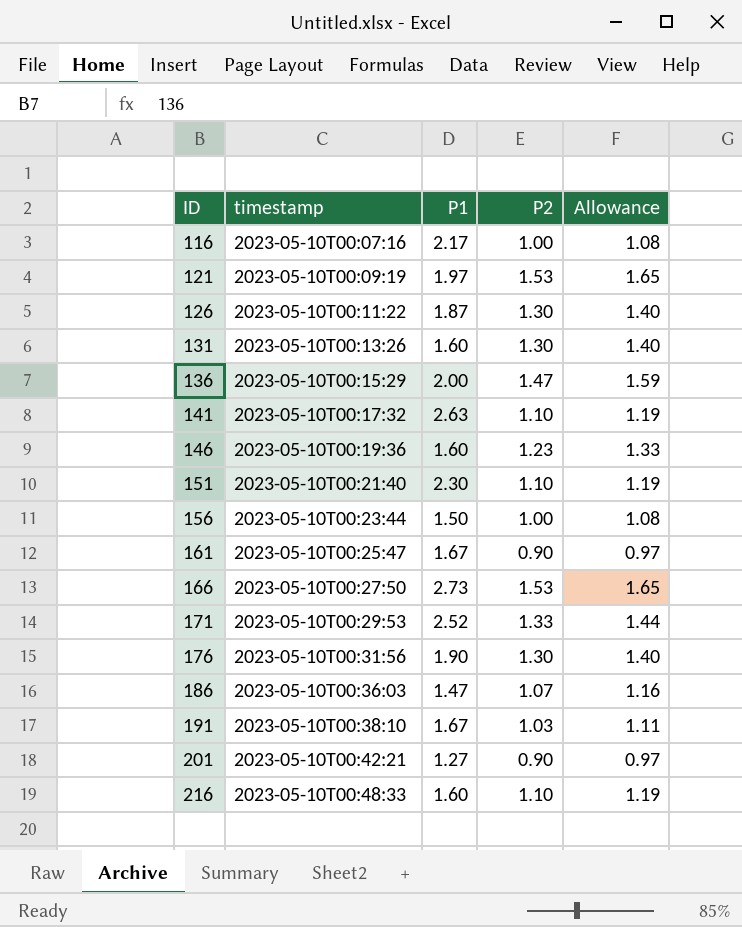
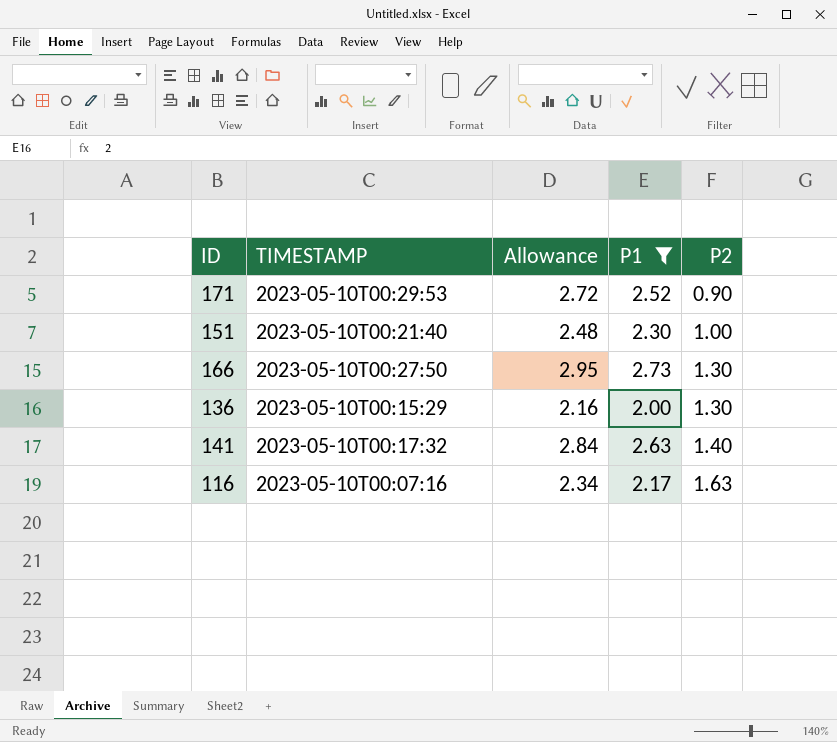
filter: none -> P1 >= 2.00
row order: ID ascending -> P2 ascending
column name: timestamp -> TIMESTAMP
column Allowance | formula: [P2] * 1.08 -> [P1] * 1.08
column Allowance | position: 5 -> 3
171 | P2: 1.33 -> 0.90
151 | P2: 1.10 -> 1.00
166 | P2: 1.53 -> 1.30
136 | P2: 1.47 -> 1.30
141 | P2: 1.10 -> 1.40
116 | P2: 1.00 -> 1.63

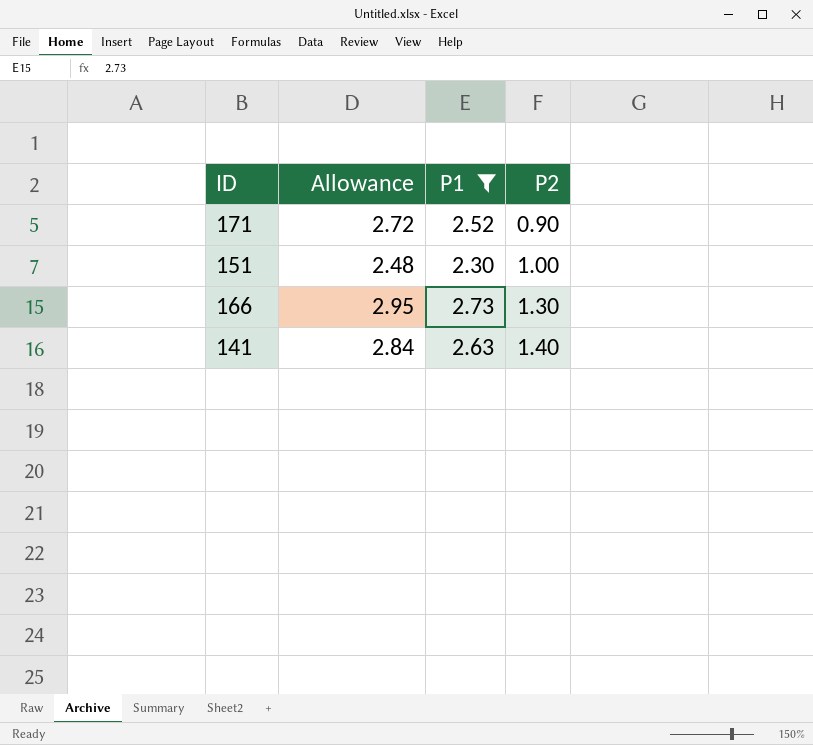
column TIMESTAMP | position: 2 -> none
row 136: 2023-05-10T00:15:29 | 2.16 | 2.00 | 1.30 -> none
row 116: 2023-05-10T00:07:16 | 2.34 | 2.17 | 1.63 -> none

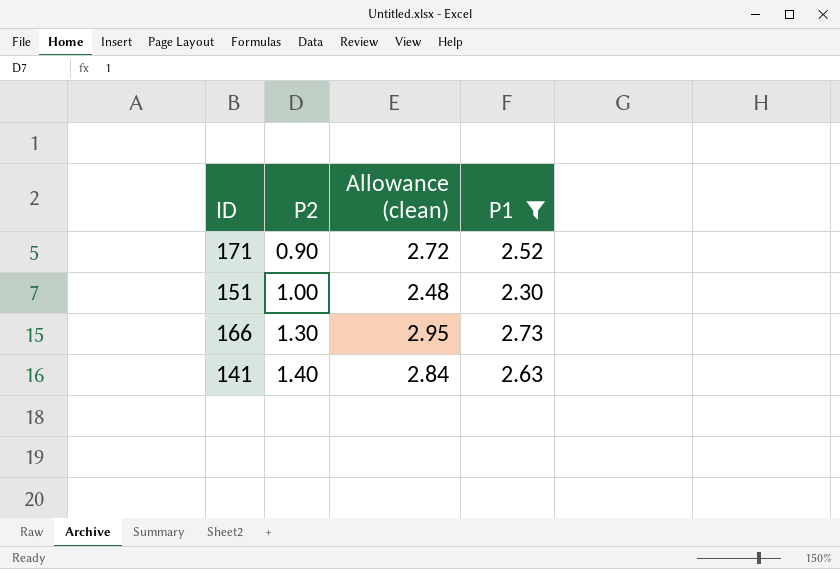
column P2 | position: 4 -> 2
column name: Allowance -> Allowance (clean)

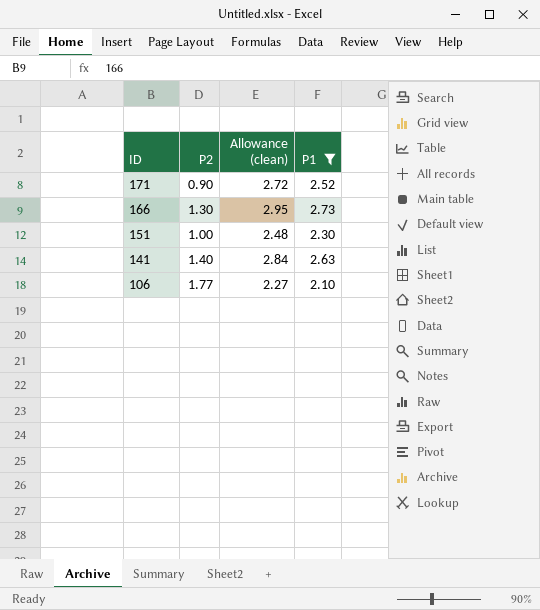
row order: P2 ascending -> ID descending
row 106: none -> 1.77 | 2.27 | 2.10

